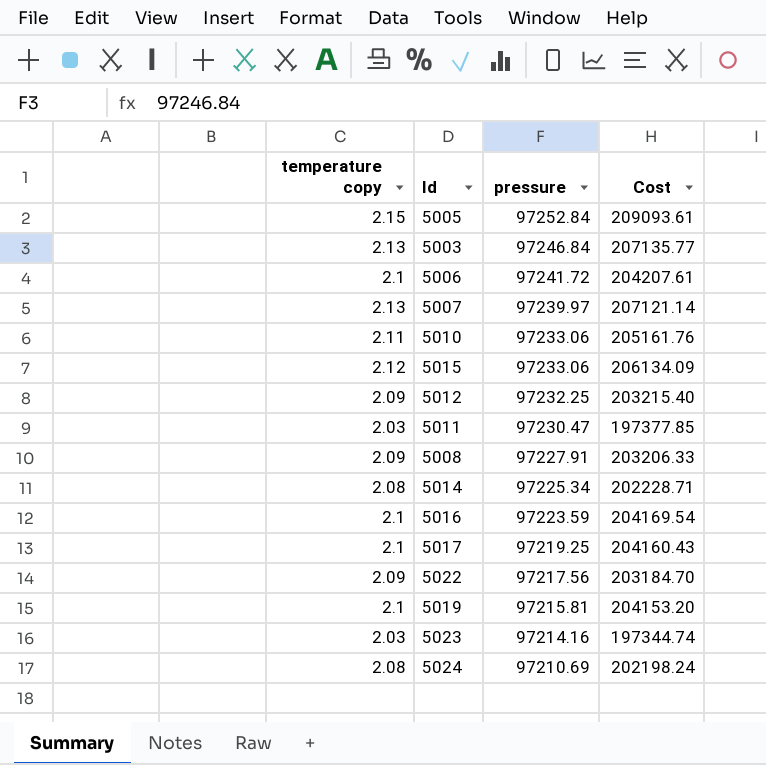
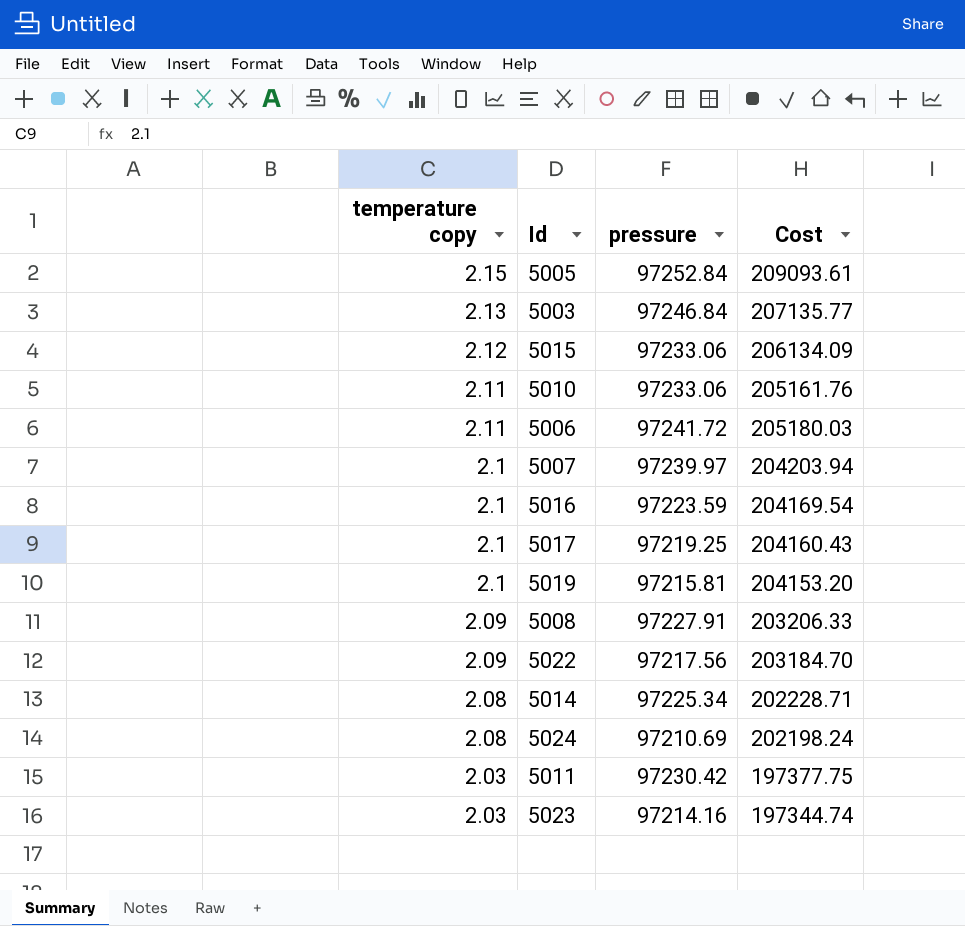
row order: pressure descending -> temperature copy descending
row 5012: 2.09 | 97232.25 | 203215.40 -> none
5006 | temperature copy: 2.1 -> 2.11
5006 | Cost: 204207.61 -> 205180.03
5007 | temperature copy: 2.13 -> 2.1
5007 | Cost: 207121.14 -> 204203.94
5011 | pressure: 97230.47 -> 97230.42
5011 | Cost: 197377.85 -> 197377.75

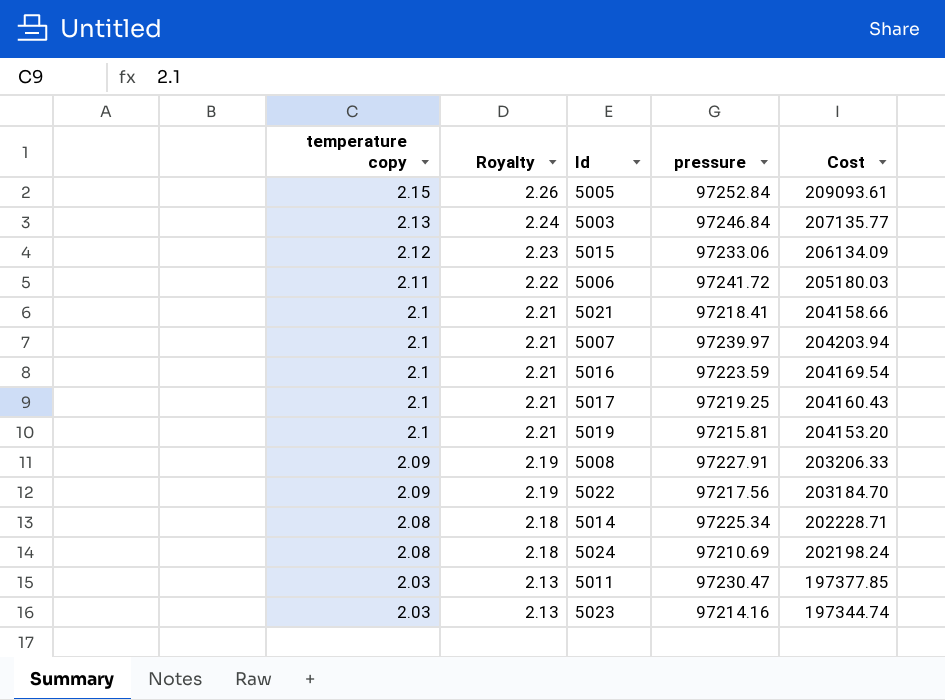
column Royalty | formula: none -> [temperature copy] * 1.05
row 5010: 2.11 | 97233.06 | 205161.76 -> none
row 5021: none -> 2.1 | 2.21 | 97218.41 | 204158.66
5011 | pressure: 97230.42 -> 97230.47
5011 | Cost: 197377.75 -> 197377.85

